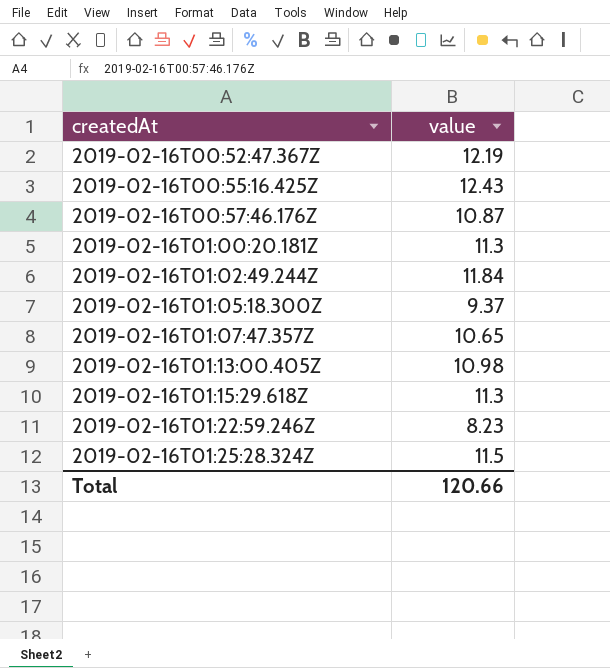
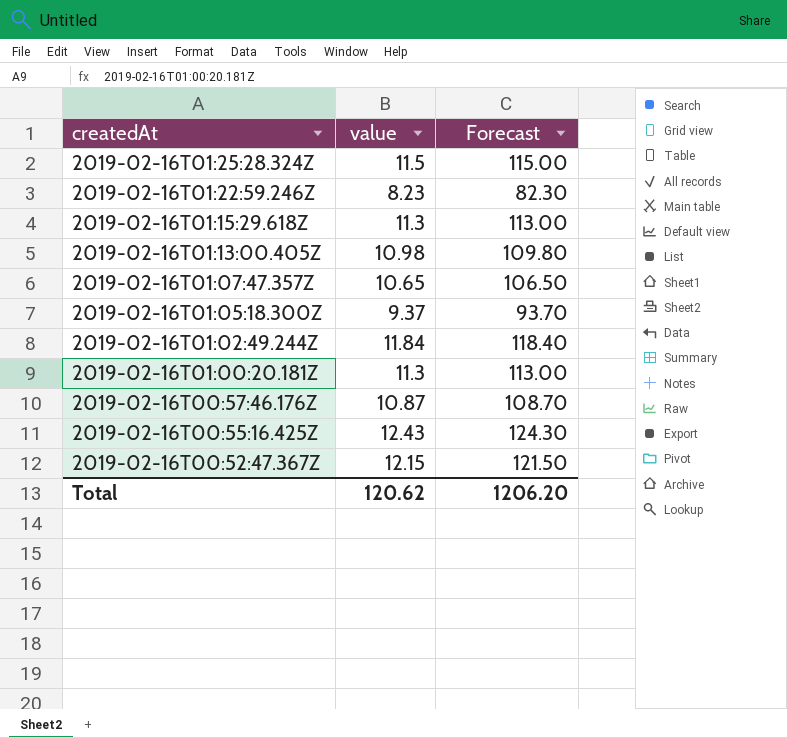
row order: createdAt ascending -> createdAt descending
column Forecast | formula: none -> [value] * 10
2019-02-16T00:52:47.367Z | value: 12.19 -> 12.15
Total | value: 120.66 -> 120.62

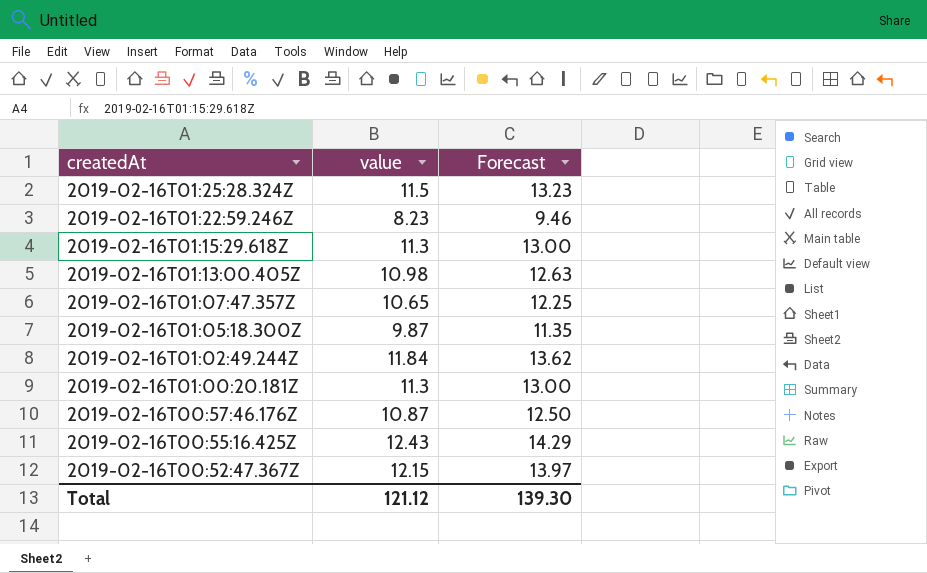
column Forecast | formula: [value] * 10 -> [value] * 1.15
2019-02-16T01:05:18.300Z | value: 9.37 -> 9.87
Total | value: 120.62 -> 121.12
Total | Forecast: 1206.20 -> 139.30

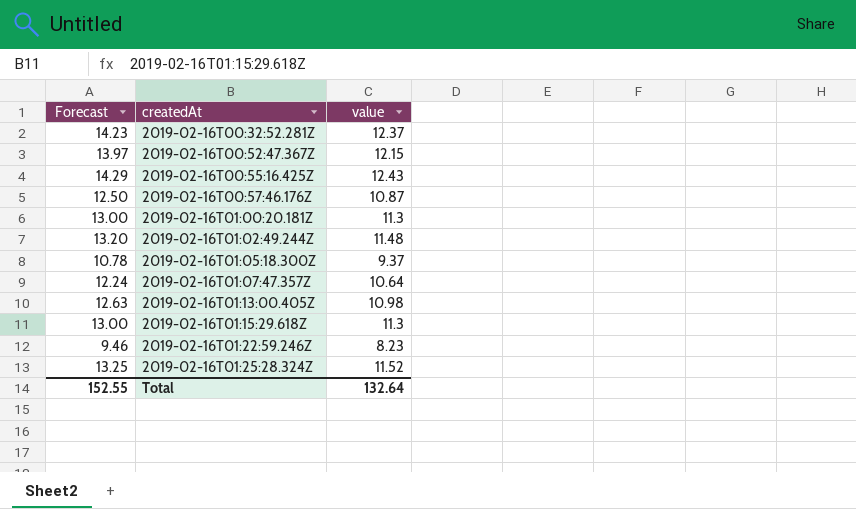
row order: createdAt descending -> createdAt ascending
column Forecast | position: 3 -> 1
row 2019-02-16T00:32:52.281Z: none -> 14.23 | 12.37
2019-02-16T01:02:49.244Z | Forecast: 13.62 -> 13.20
2019-02-16T01:02:49.244Z | value: 11.84 -> 11.48
2019-02-16T01:05:18.300Z | Forecast: 11.35 -> 10.78
2019-02-16T01:05:18.300Z | value: 9.87 -> 9.37
2019-02-16T01:07:47.357Z | Forecast: 12.25 -> 12.24
2019-02-16T01:07:47.357Z | value: 10.65 -> 10.64
2019-02-16T01:25:28.324Z | Forecast: 13.23 -> 13.25
2019-02-16T01:25:28.324Z | value: 11.5 -> 11.52
Total | Forecast: 139.30 -> 152.55
Total | value: 121.12 -> 132.64

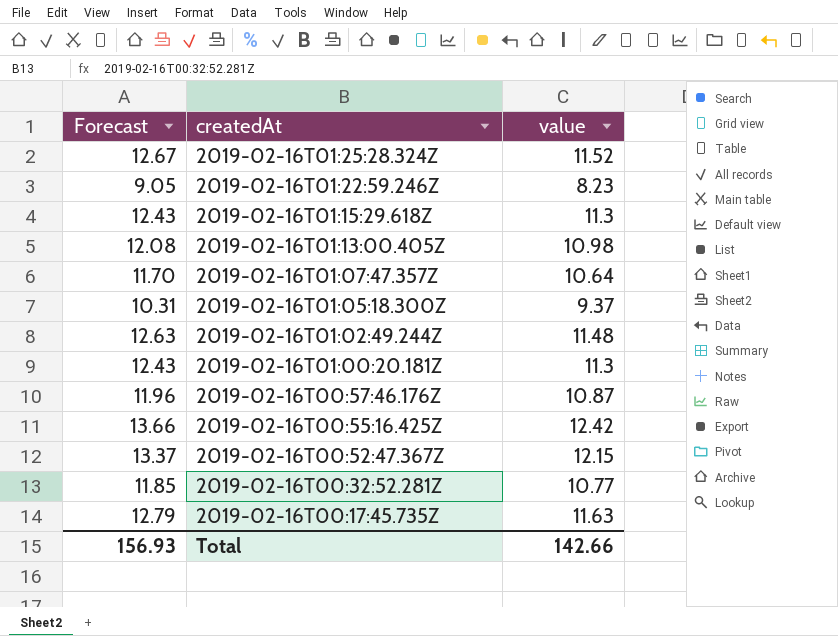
row order: createdAt ascending -> createdAt descending
column Forecast | formula: [value] * 1.15 -> [value] * 1.1
2019-02-16T00:55:16.425Z | value: 12.43 -> 12.42
2019-02-16T00:32:52.281Z | value: 12.37 -> 10.77
row 2019-02-16T00:17:45.735Z: none -> 12.79 | 11.63
Total | Forecast: 152.55 -> 156.93
Total | value: 132.64 -> 142.66

